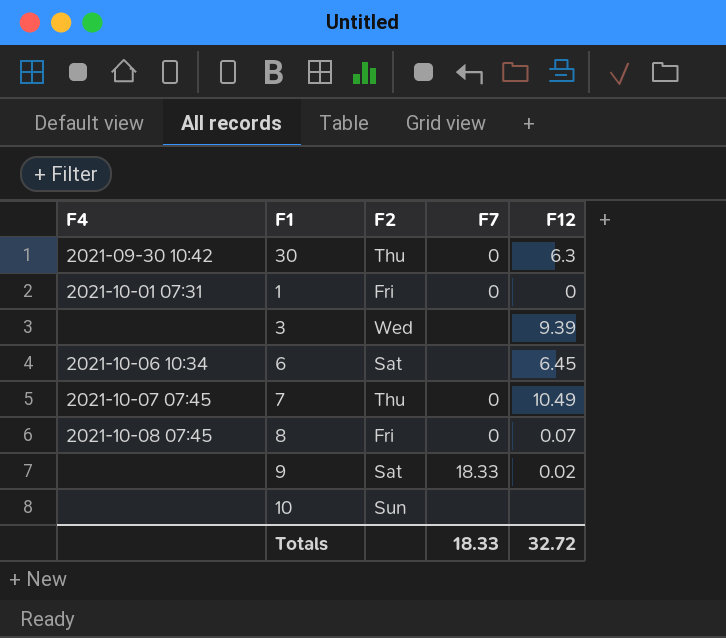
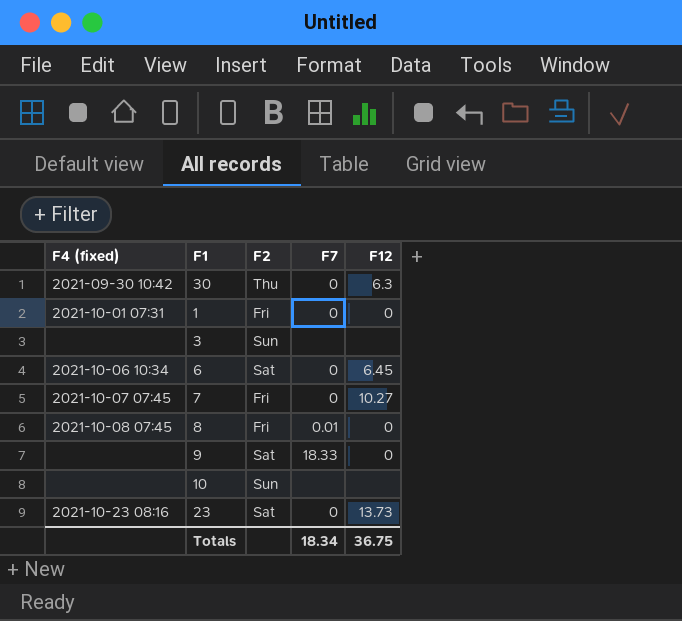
column name: F4 -> F4 (fixed)
3 | F2: Wed -> Sun
3 | F12: 9.39 -> none
6 | F7: none -> 0
7 | F2: Thu -> Fri
7 | F12: 10.49 -> 10.27
8 | F7: 0 -> 0.01
8 | F12: 0.07 -> 0
9 | F12: 0.02 -> 0
row 23: none -> 2021-10-23 08:16 | Sat | 0 | 13.73
Totals | F7: 18.33 -> 18.34
Totals | F12: 32.72 -> 36.75

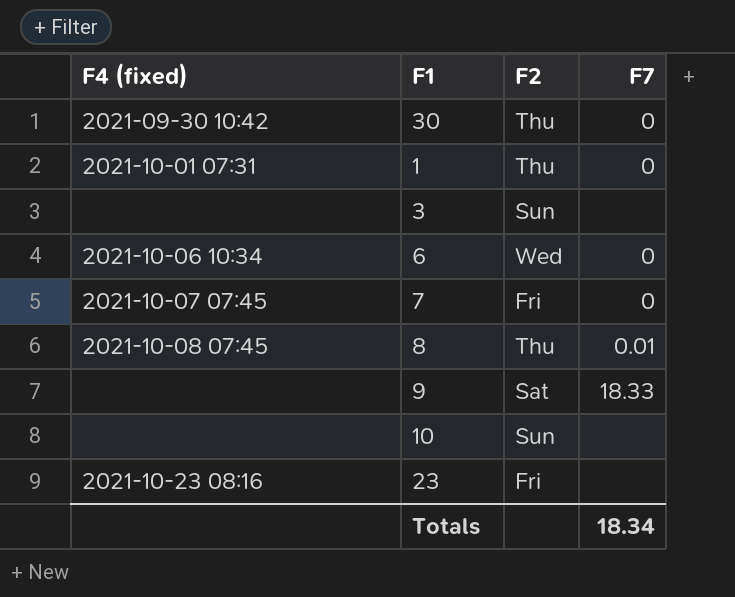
column F12 | position: 5 -> none
1 | F2: Fri -> Thu
6 | F2: Sat -> Wed
8 | F2: Fri -> Thu
23 | F2: Sat -> Fri
23 | F7: 0 -> none

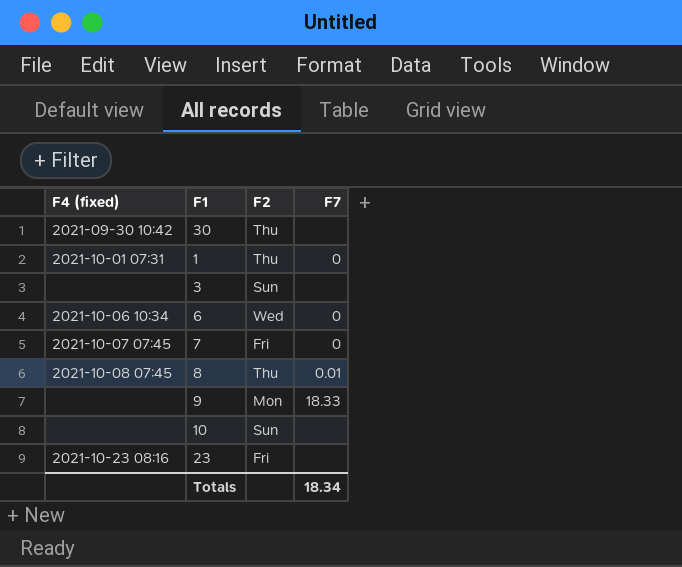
30 | F7: 0 -> none
9 | F2: Sat -> Mon

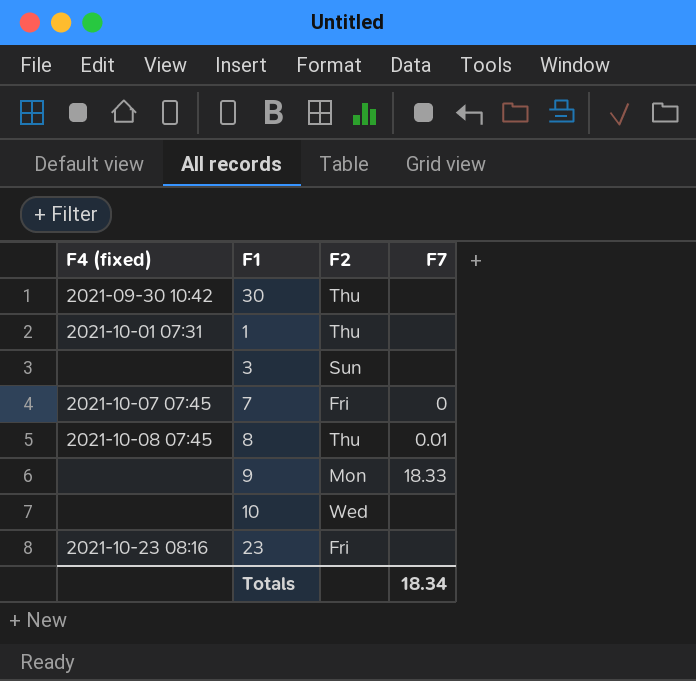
row 6: 2021-10-06 10:34 | Wed | 0 -> none
1 | F7: 0 -> none
10 | F2: Sun -> Wed

